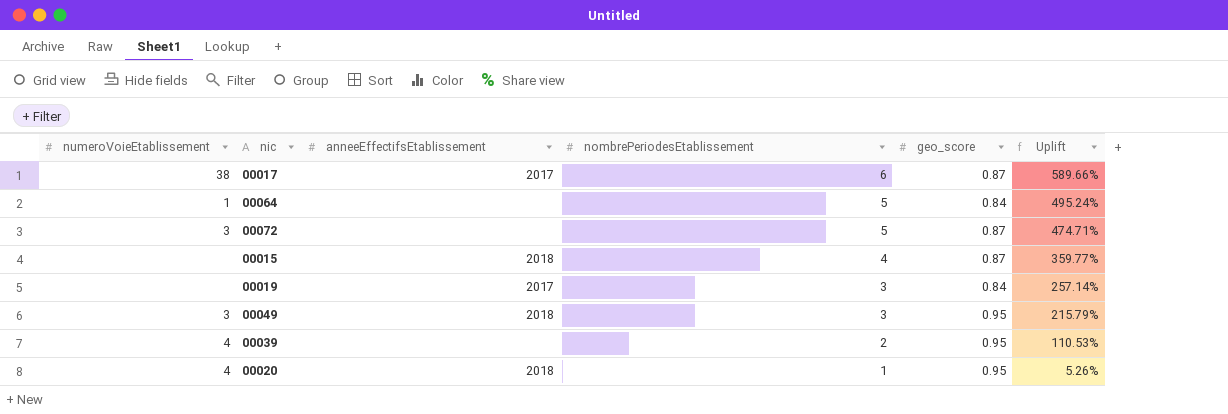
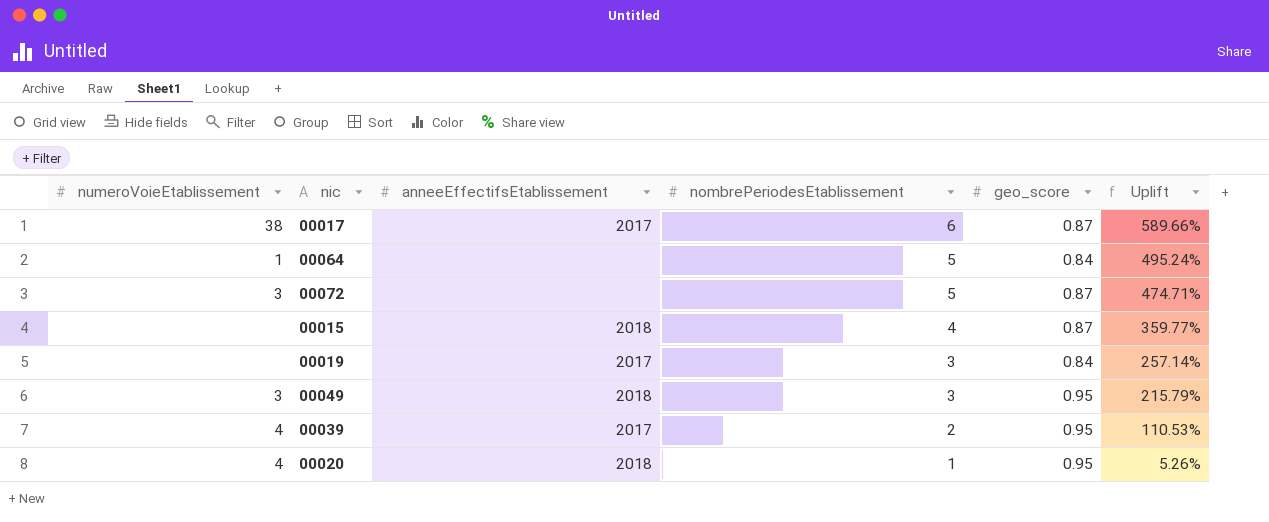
00039 | anneeEffectifsEtablissement: none -> 2017

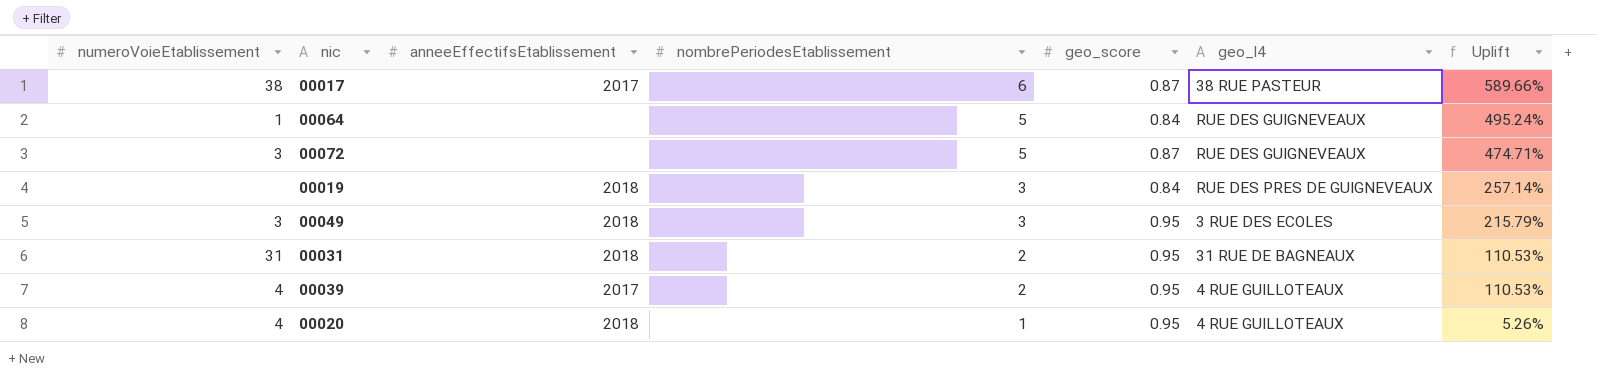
column geo_l4 | position: none -> 6
row 00015: none | 2018 | 4 | 0.87 | 359.77% -> none
00019 | anneeEffectifsEtablissement: 2017 -> 2018
row 00031: none -> 31 | 2018 | 2 | 0.95 | 31 RUE DE BAGNEAUX | 110.53%

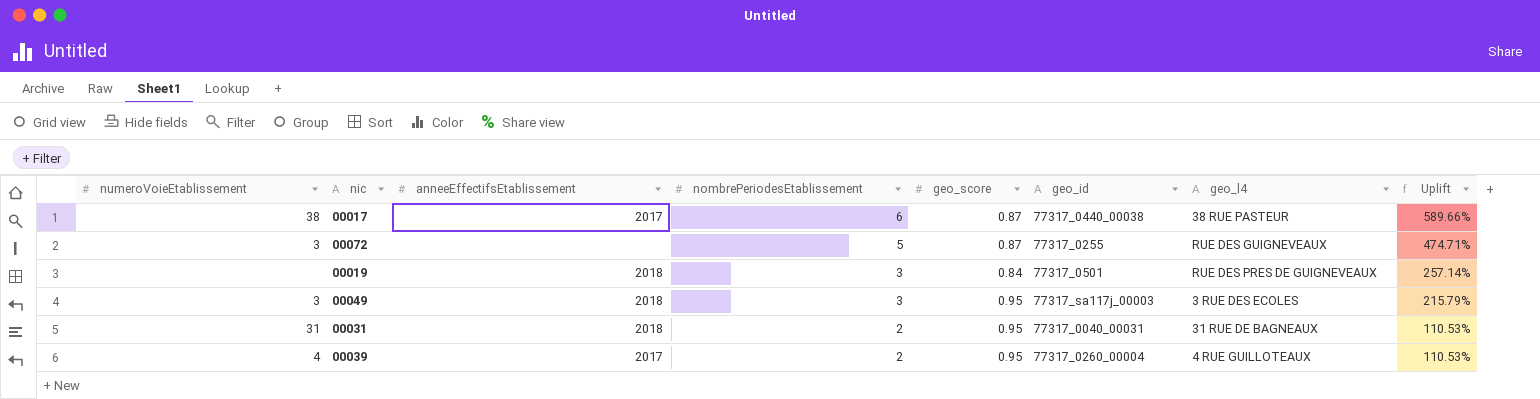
column geo_id | position: none -> 6
row 00064: 1 | none | 5 | 0.84 | RUE DES GUIGNEVEAUX | 495.24% -> none
row 00020: 4 | 2018 | 1 | 0.95 | 4 RUE GUILLOTEAUX | 5.26% -> none

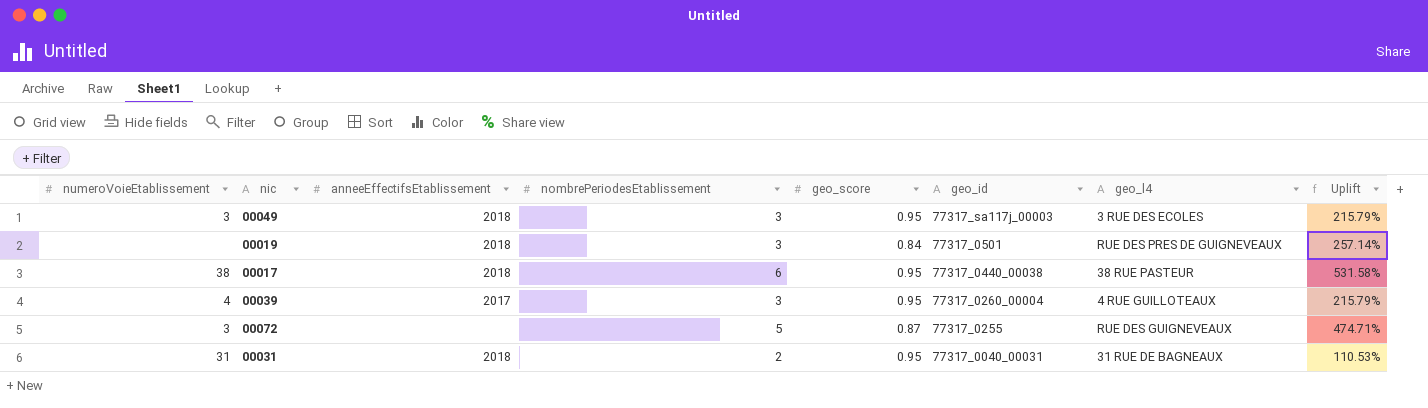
row order: nombrePeriodesEtablissement descending -> geo_id descending
00017 | anneeEffectifsEtablissement: 2017 -> 2018
00017 | geo_score: 0.87 -> 0.95
00017 | Uplift: 589.66% -> 531.58%
00039 | nombrePeriodesEtablissement: 2 -> 3
00039 | Uplift: 110.53% -> 215.79%

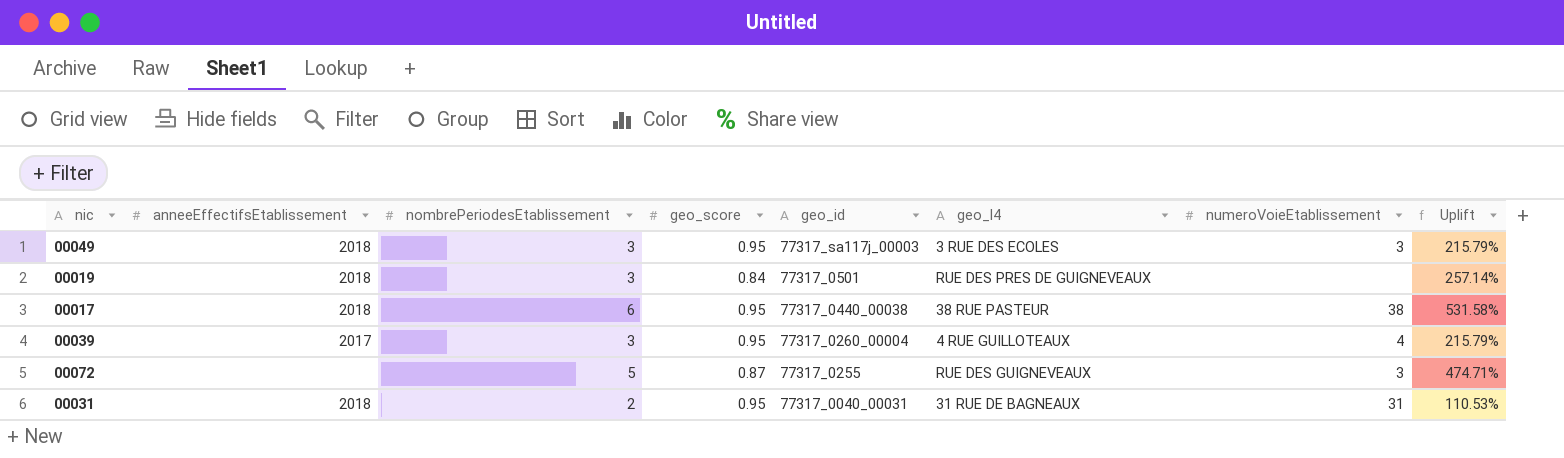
column numeroVoieEtablissement | position: 1 -> 7

